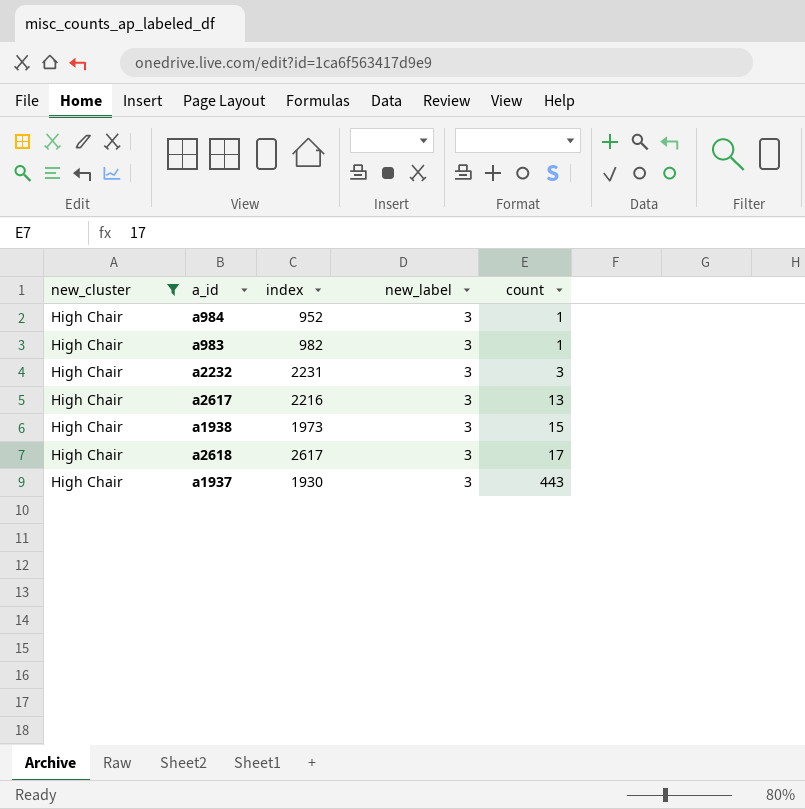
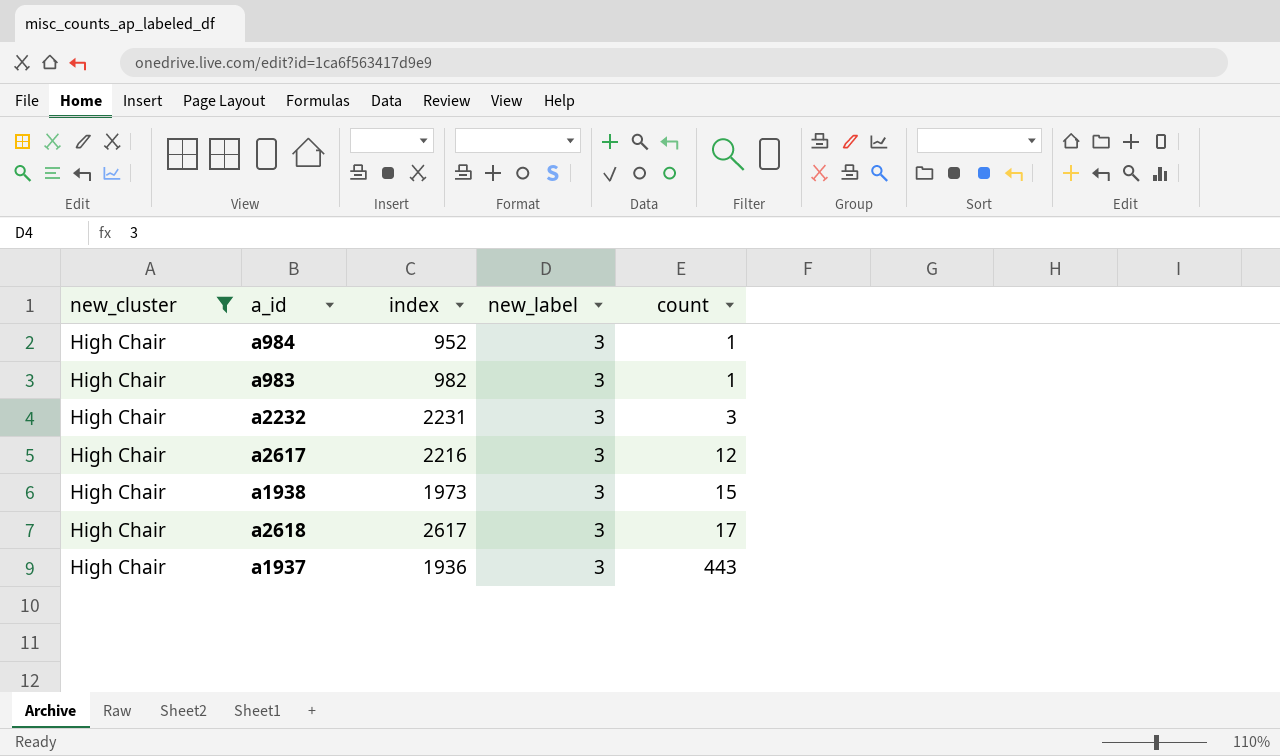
a2617 | count: 13 -> 12
a1937 | index: 1930 -> 1936

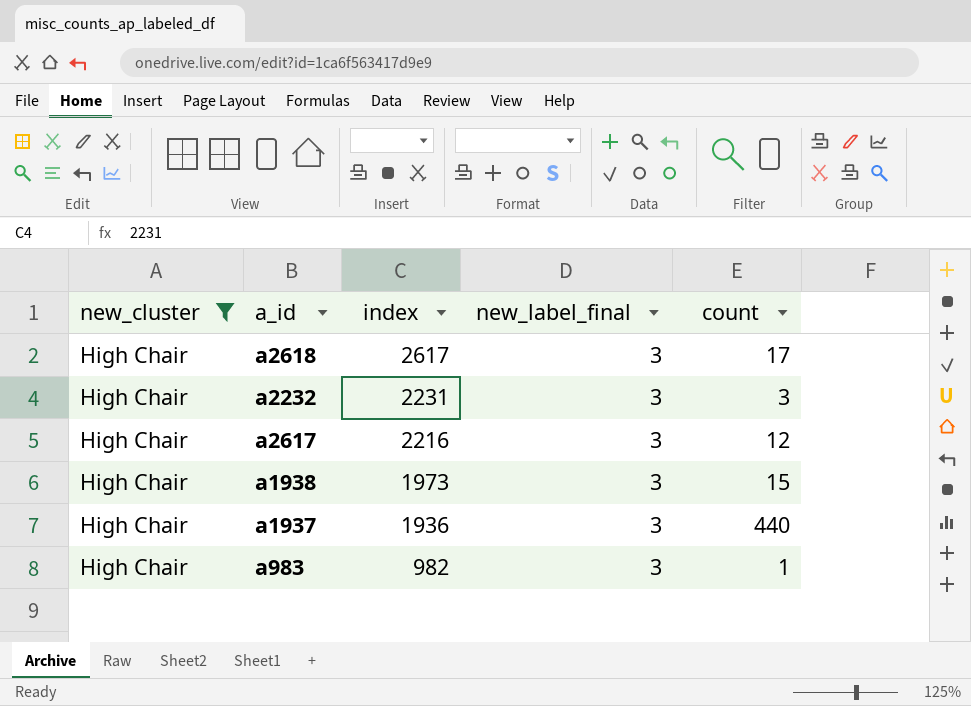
row order: count ascending -> index descending
column name: new_label -> new_label_final
row a984: High Chair | 952 | 3 | 1 -> none
a1937 | count: 443 -> 440

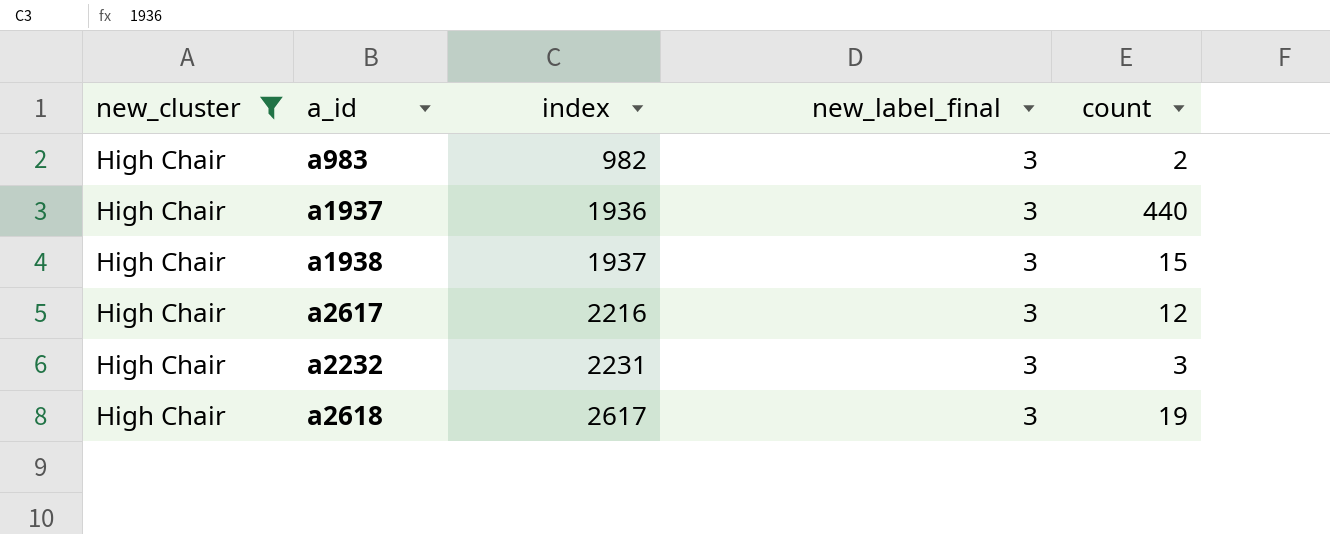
row order: index descending -> index ascending
a983 | count: 1 -> 2
a1938 | index: 1973 -> 1937
a2618 | count: 17 -> 19

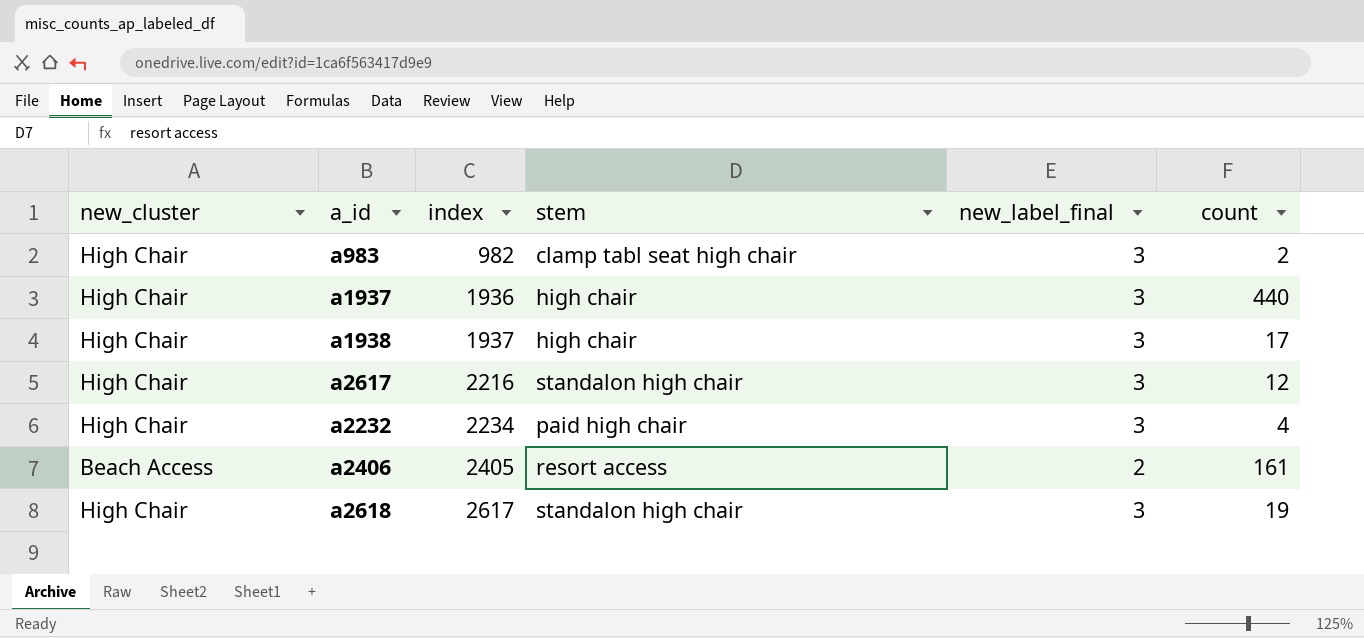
filter: new_cluster = High Chair -> none
column stem | position: none -> 4
a1938 | count: 15 -> 17
a2232 | index: 2231 -> 2234
a2232 | count: 3 -> 4

